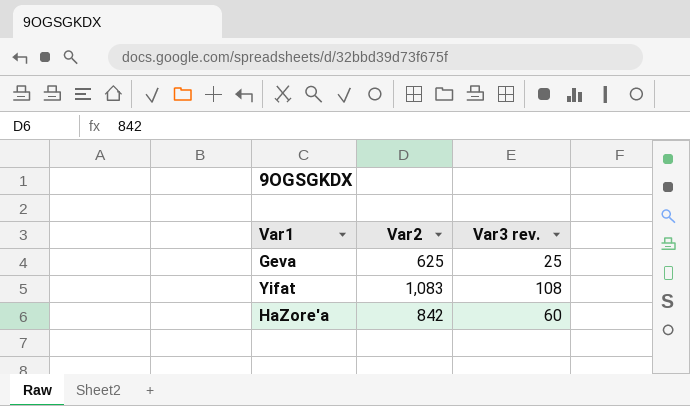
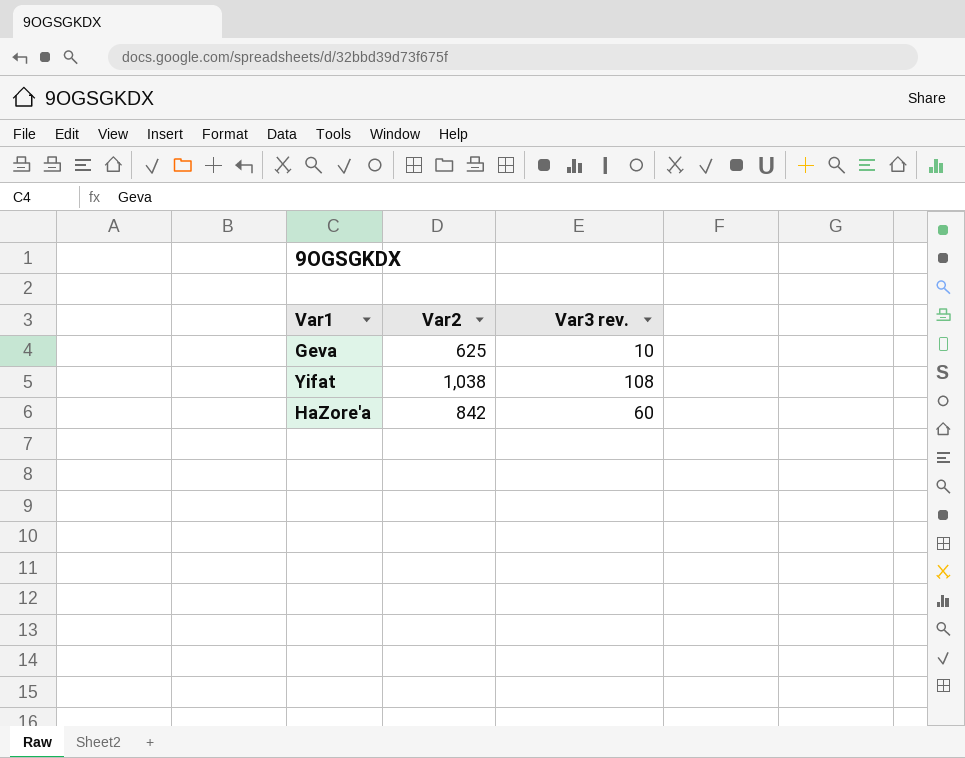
Geva | Var3 rev.: 25 -> 10
Yifat | Var2: 1,083 -> 1,038

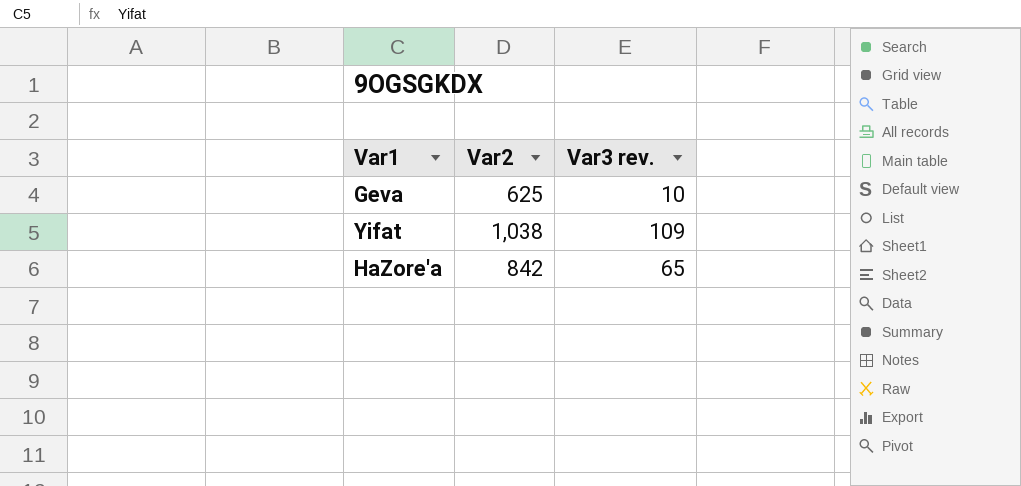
Yifat | Var3 rev.: 108 -> 109
HaZore'a | Var3 rev.: 60 -> 65

